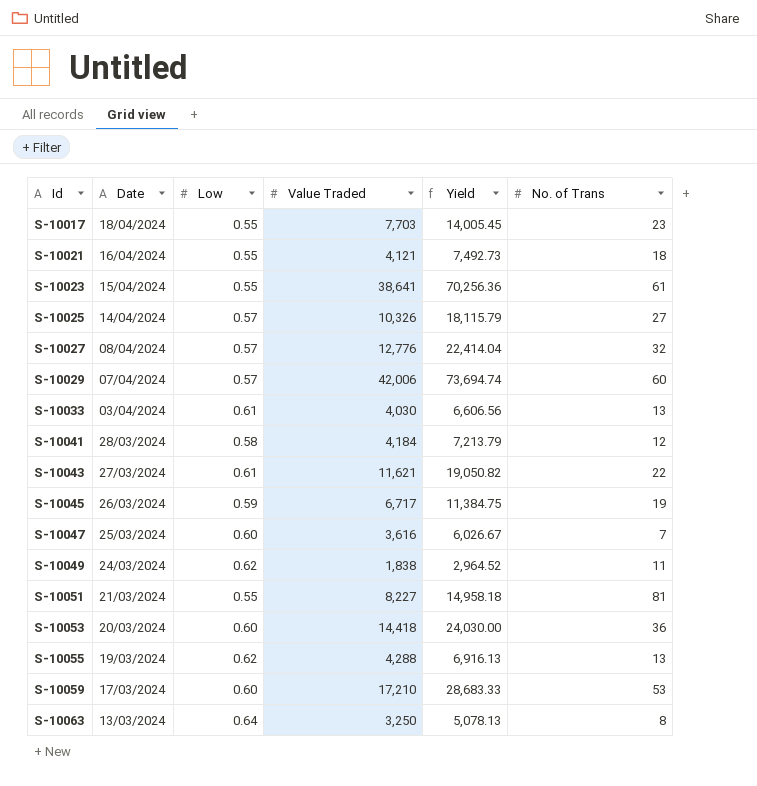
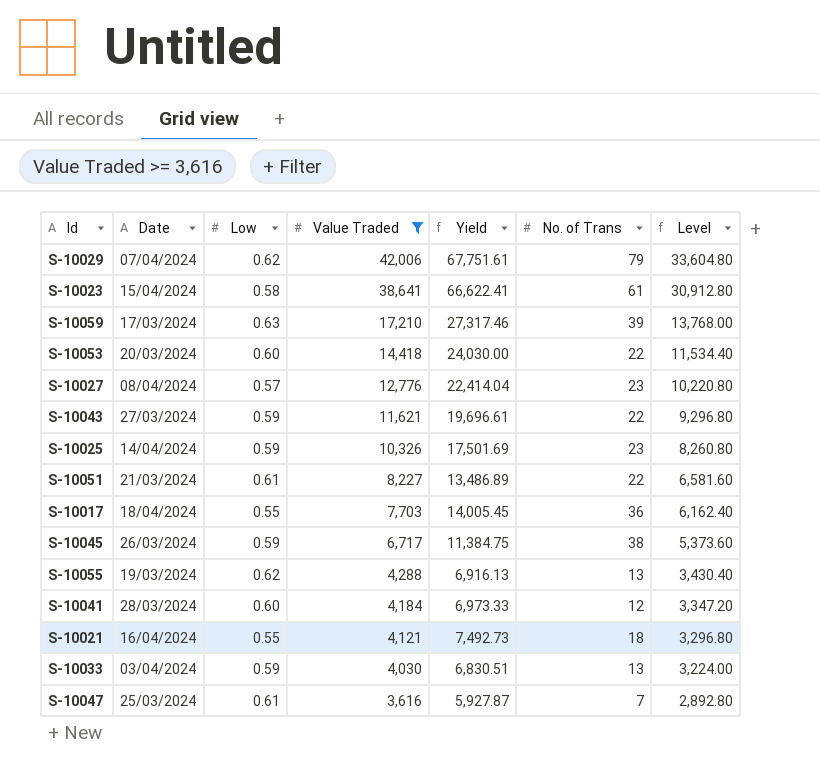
filter: none -> Value Traded >= 3,616
row order: Id ascending -> Value Traded descending
column Level | formula: none -> [Value Traded] * 0.8
S-10029 | Low: 0.57 -> 0.62
S-10029 | Yield: 73,694.74 -> 67,751.61
S-10029 | No. of Trans: 60 -> 79
S-10023 | Low: 0.55 -> 0.58
S-10023 | Yield: 70,256.36 -> 66,622.41
S-10059 | Low: 0.60 -> 0.63
S-10059 | Yield: 28,683.33 -> 27,317.46
S-10059 | No. of Trans: 53 -> 39
S-10053 | No. of Trans: 36 -> 22
S-10027 | No. of Trans: 32 -> 23
S-10043 | Low: 0.61 -> 0.59
S-10043 | Yield: 19,050.82 -> 19,696.61
S-10025 | Low: 0.57 -> 0.59
S-10025 | Yield: 18,115.79 -> 17,501.69
S-10025 | No. of Trans: 27 -> 23
S-10051 | Low: 0.55 -> 0.61
S-10051 | Yield: 14,958.18 -> 13,486.89
S-10051 | No. of Trans: 81 -> 22
S-10017 | No. of Trans: 23 -> 36
S-10045 | No. of Trans: 19 -> 38
S-10041 | Low: 0.58 -> 0.60
S-10041 | Yield: 7,213.79 -> 6,973.33
S-10033 | Low: 0.61 -> 0.59
S-10033 | Yield: 6,606.56 -> 6,830.51
S-10047 | Low: 0.60 -> 0.61
S-10047 | Yield: 6,026.67 -> 5,927.87

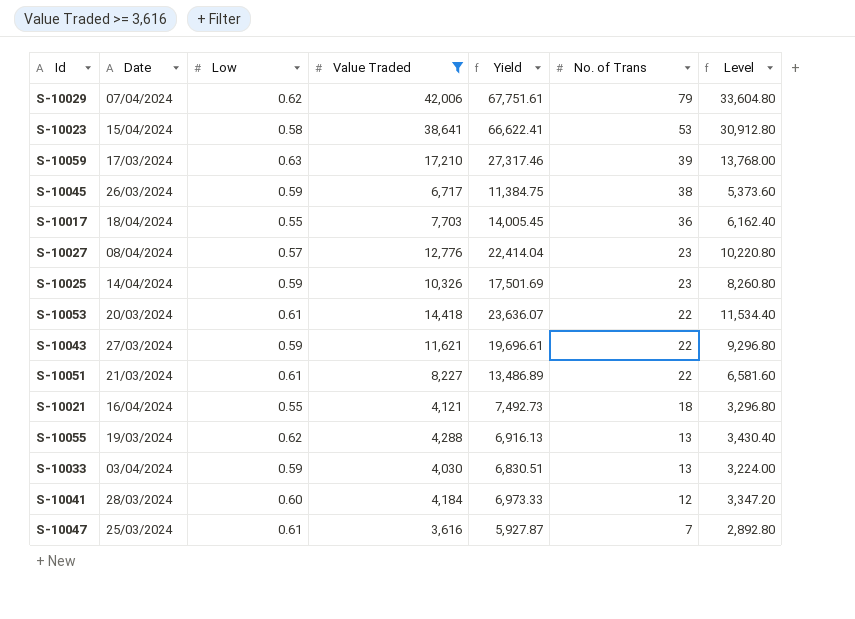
row order: Value Traded descending -> No. of Trans descending
S-10023 | No. of Trans: 61 -> 53
S-10053 | Low: 0.60 -> 0.61
S-10053 | Yield: 24,030.00 -> 23,636.07

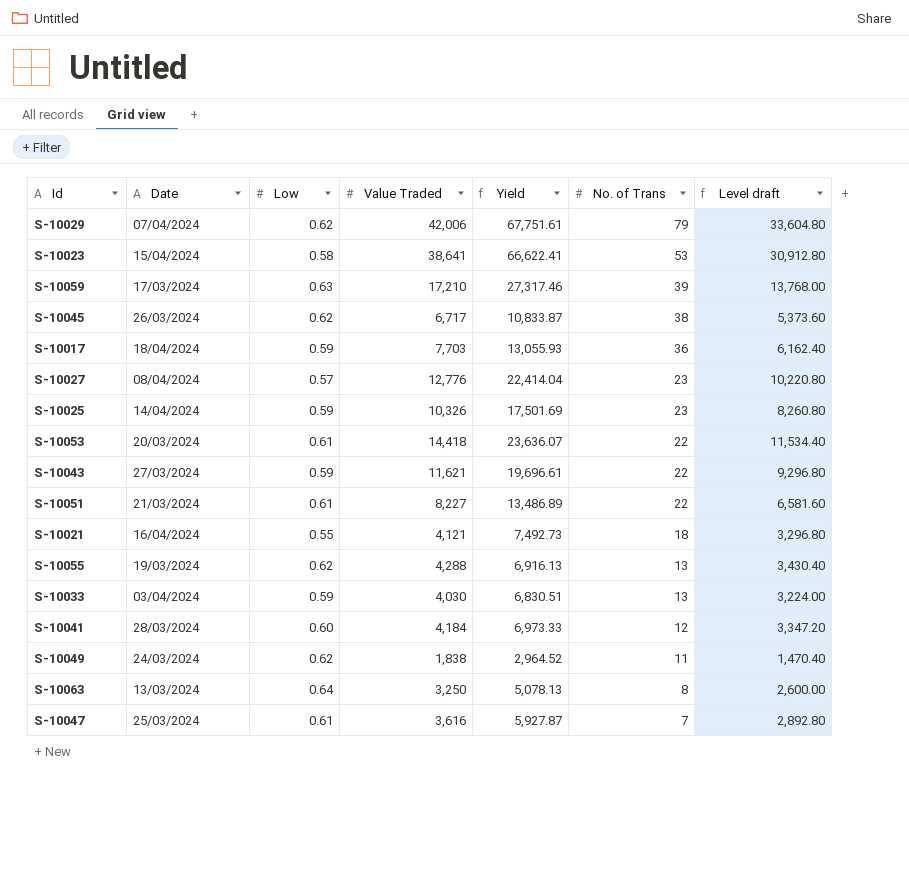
filter: Value Traded >= 3,616 -> none
column name: Level -> Level draft
S-10045 | Low: 0.59 -> 0.62
S-10045 | Yield: 11,384.75 -> 10,833.87
S-10017 | Low: 0.55 -> 0.59
S-10017 | Yield: 14,005.45 -> 13,055.93

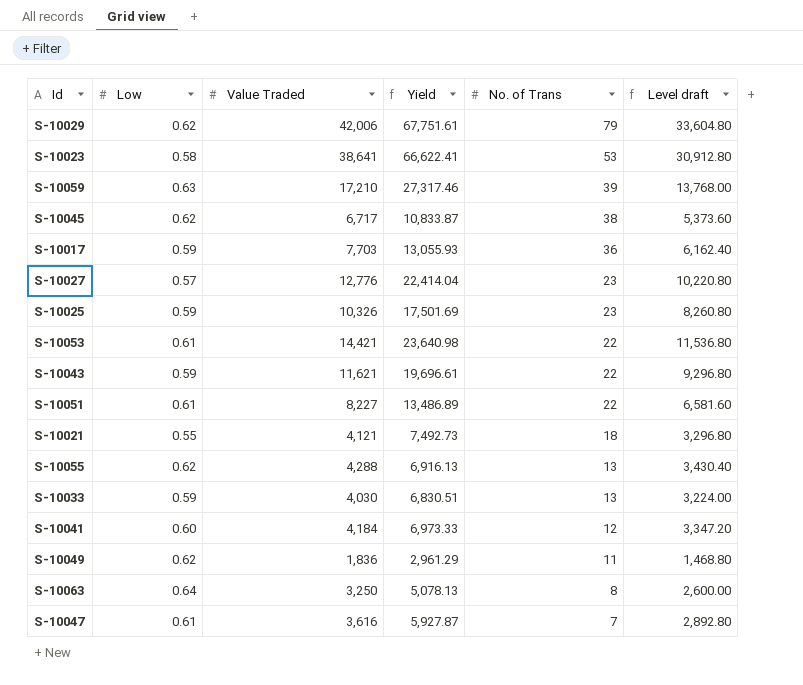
column Date | position: 2 -> none
S-10053 | Value Traded: 14,418 -> 14,421
S-10053 | Yield: 23,636.07 -> 23,640.98
S-10053 | Level draft: 11,534.40 -> 11,536.80
S-10049 | Value Traded: 1,838 -> 1,836
S-10049 | Yield: 2,964.52 -> 2,961.29
S-10049 | Level draft: 1,470.40 -> 1,468.80

